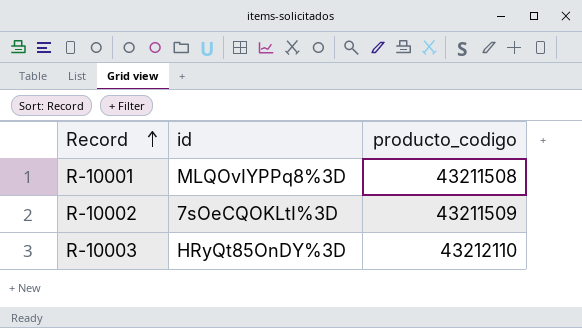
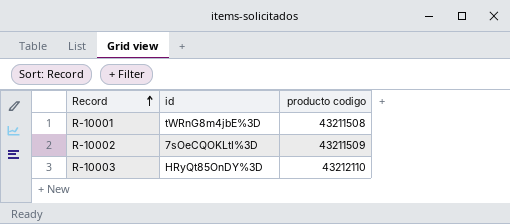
column name: producto_codigo -> producto codigo
R-10001 | id: MLQOvIYPPq8%3D -> tWRnG8m4jbE%3D

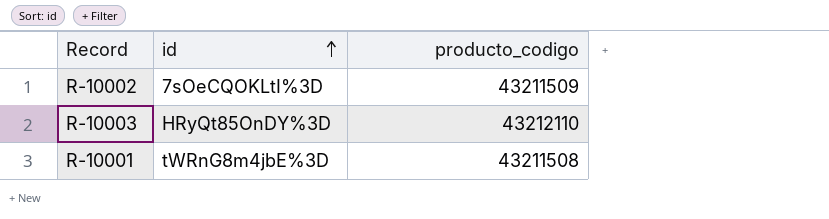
row order: Record ascending -> id ascending
column name: producto codigo -> producto_codigo

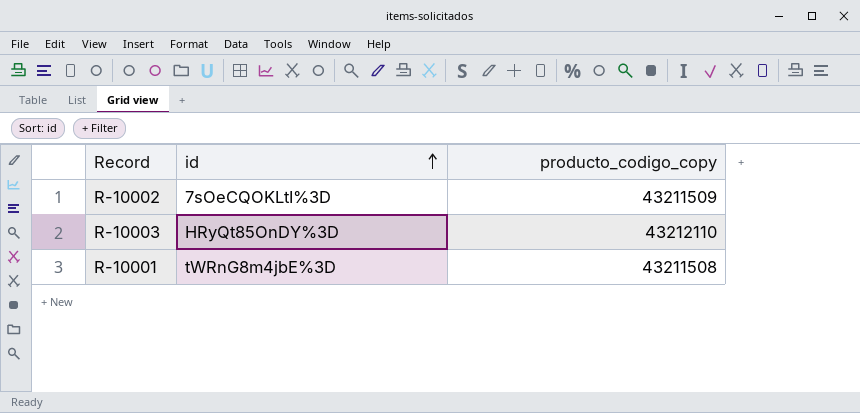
column name: producto_codigo -> producto_codigo_copy

